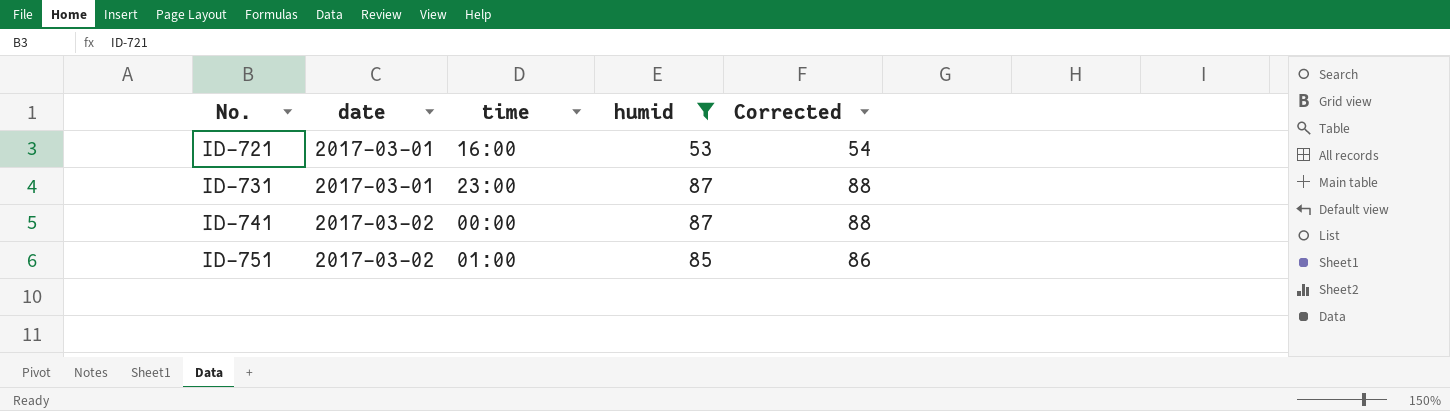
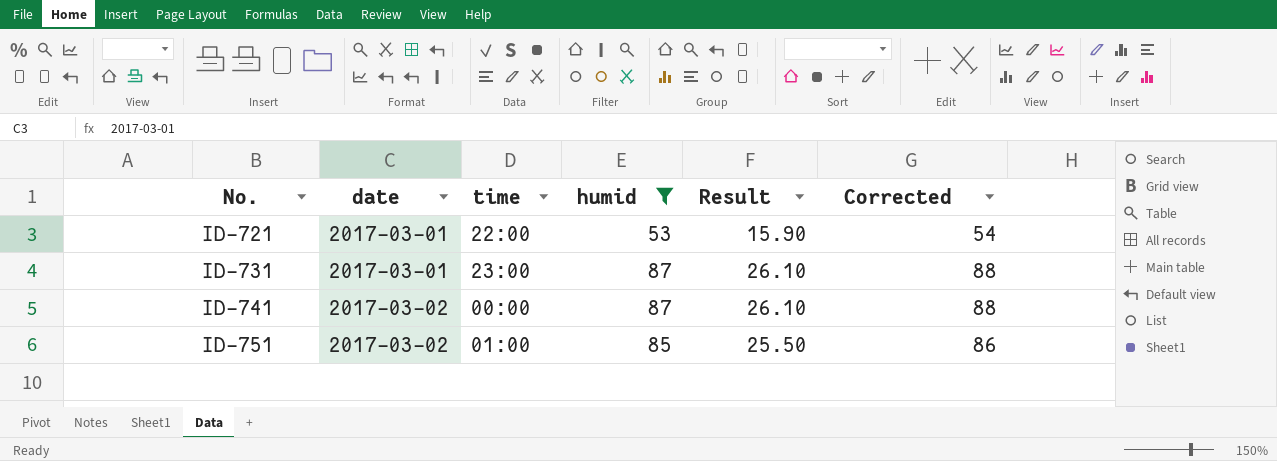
column Result | formula: none -> [humid] * 0.3
ID-721 | time: 16:00 -> 22:00

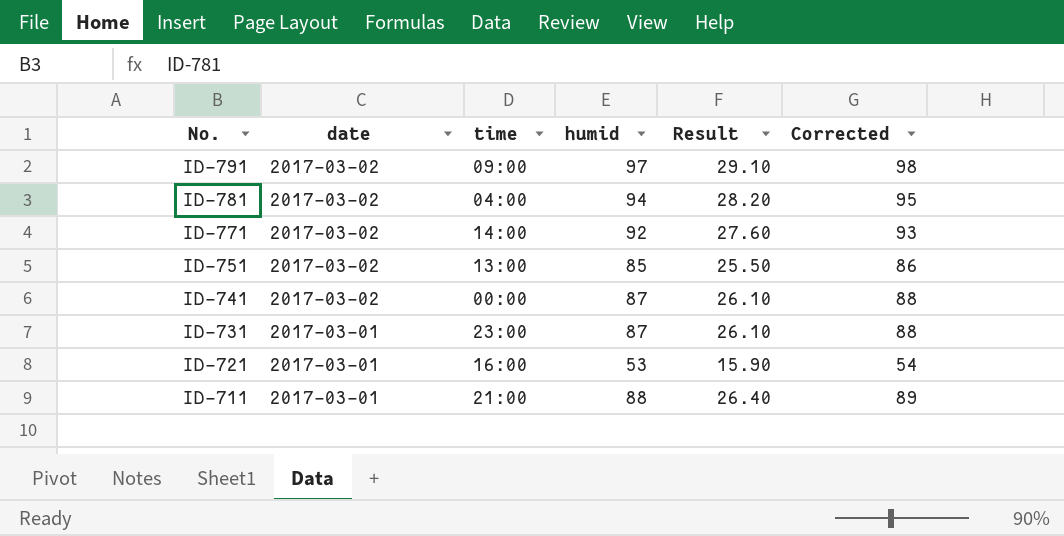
filter: humid <= 87 -> none
row order: No. ascending -> No. descending
ID-751 | time: 01:00 -> 13:00
ID-721 | time: 22:00 -> 16:00

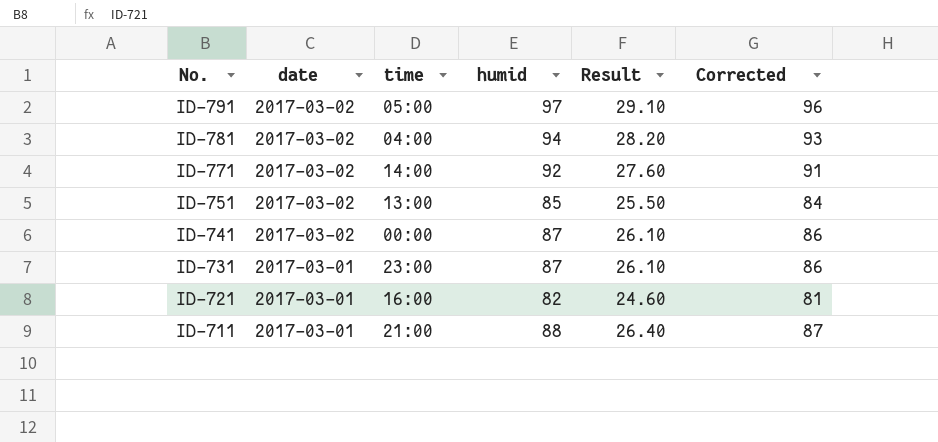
column Corrected | formula: [humid] + 1 -> [humid] - 1
ID-791 | time: 09:00 -> 05:00
ID-721 | humid: 53 -> 82
ID-721 | Result: 15.90 -> 24.60

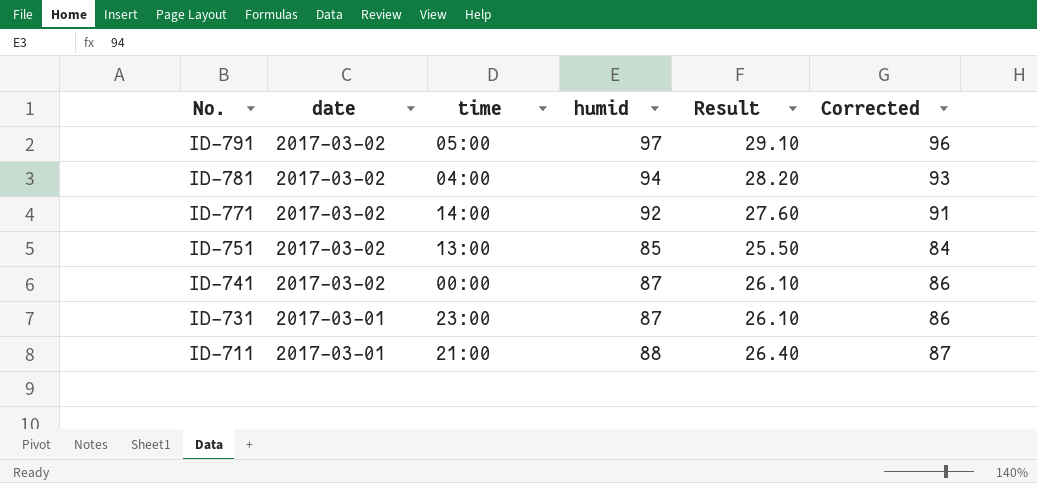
row ID-721: 2017-03-01 | 16:00 | 82 | 24.60 | 81 -> none

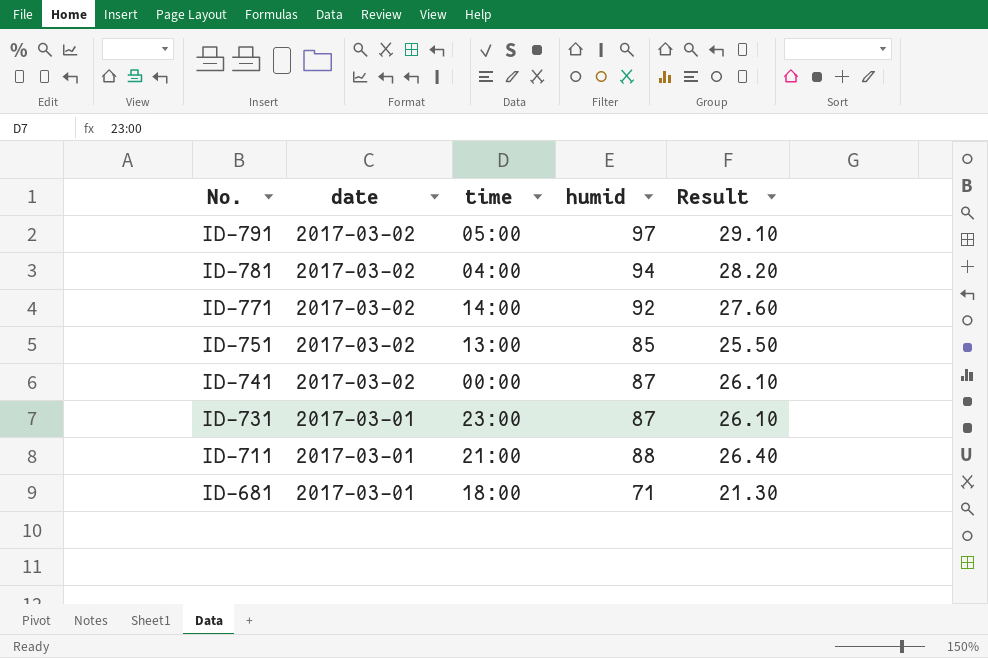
column Corrected | formula: [humid] - 1 -> none
row ID-681: none -> 2017-03-01 | 18:00 | 71 | 21.30

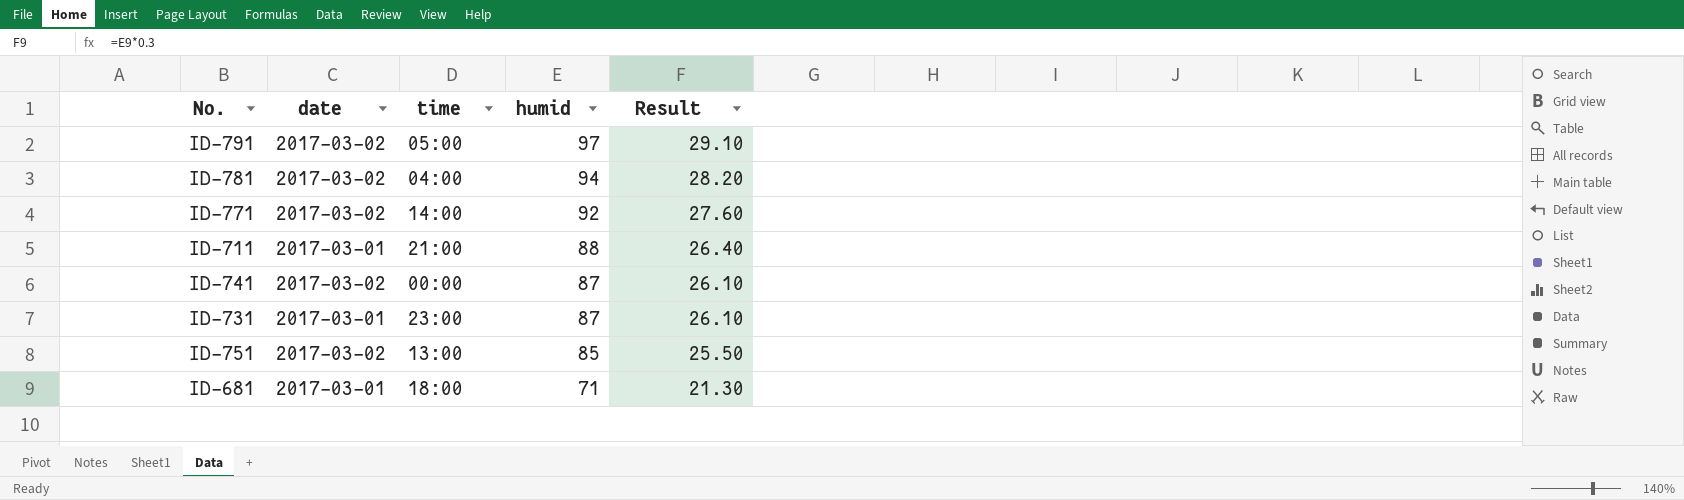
row order: No. descending -> humid descending

